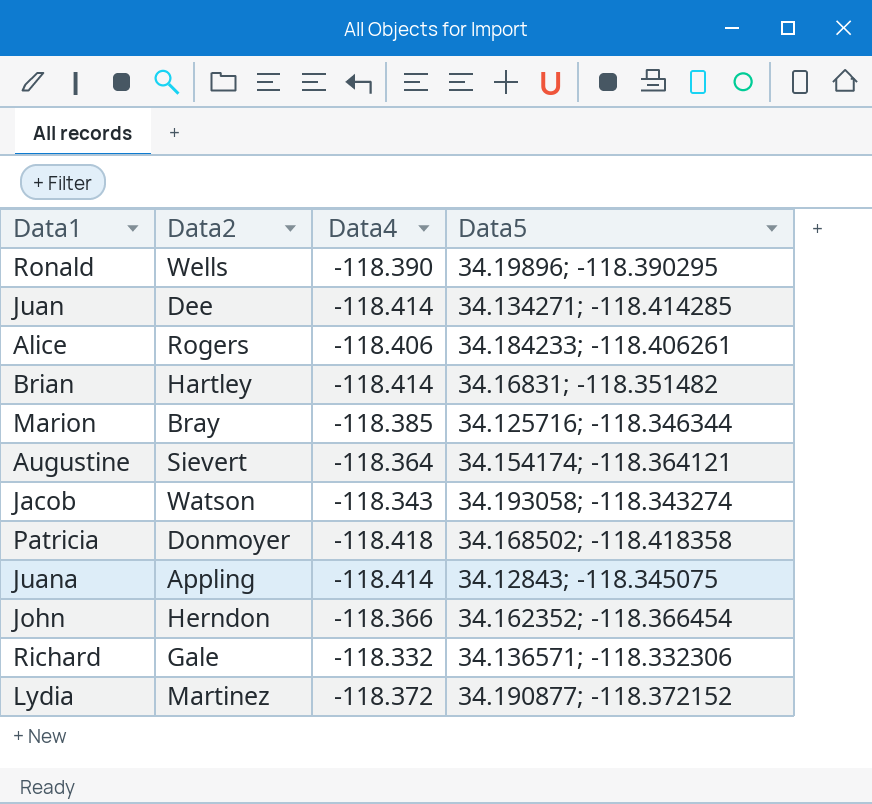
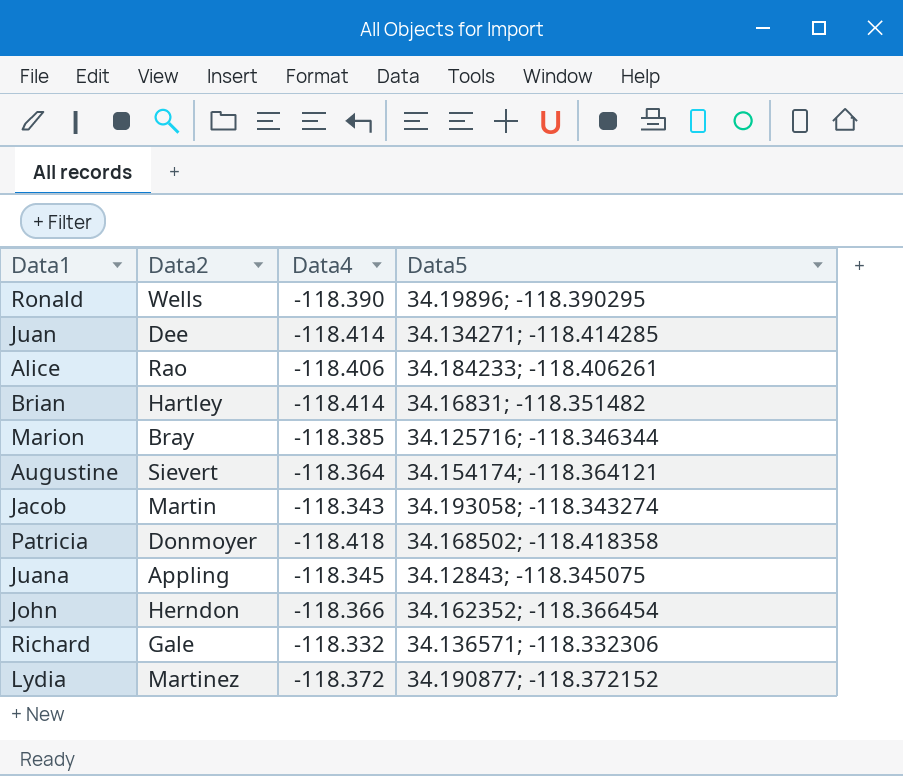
Alice | Data2: Rogers -> Rao
Jacob | Data2: Watson -> Martin
Juana | Data4: -118.414 -> -118.345

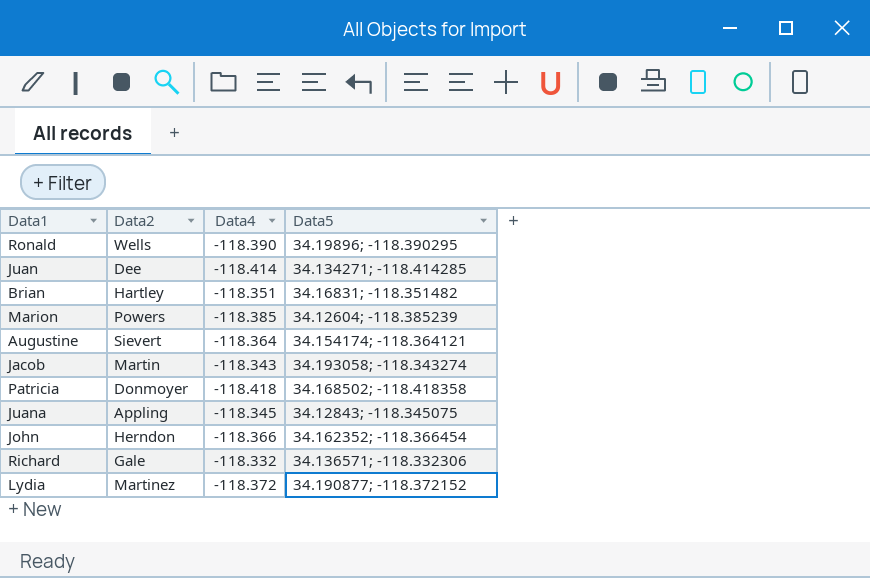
row Alice: Rao | -118.406 | 34.184233; -118.406261 -> none
Brian | Data4: -118.414 -> -118.351
Marion | Data2: Bray -> Powers
Marion | Data5: 34.125716; -118.346344 -> 34.12604; -118.385239

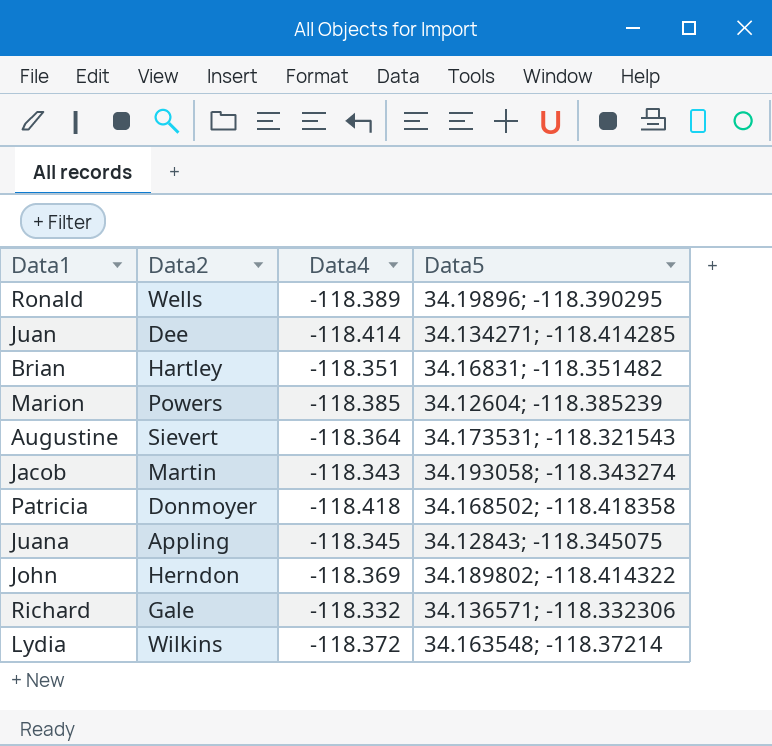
Ronald | Data4: -118.390 -> -118.389
Augustine | Data5: 34.154174; -118.364121 -> 34.173531; -118.321543
John | Data4: -118.366 -> -118.369
John | Data5: 34.162352; -118.366454 -> 34.189802; -118.414322
Lydia | Data2: Martinez -> Wilkins
Lydia | Data5: 34.190877; -118.372152 -> 34.163548; -118.37214

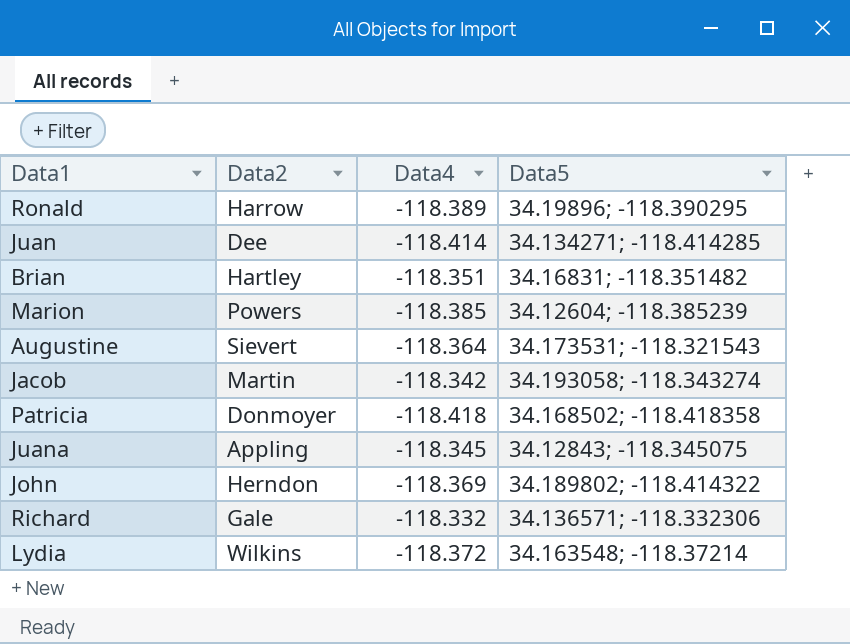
Ronald | Data2: Wells -> Harrow
Jacob | Data4: -118.343 -> -118.342

